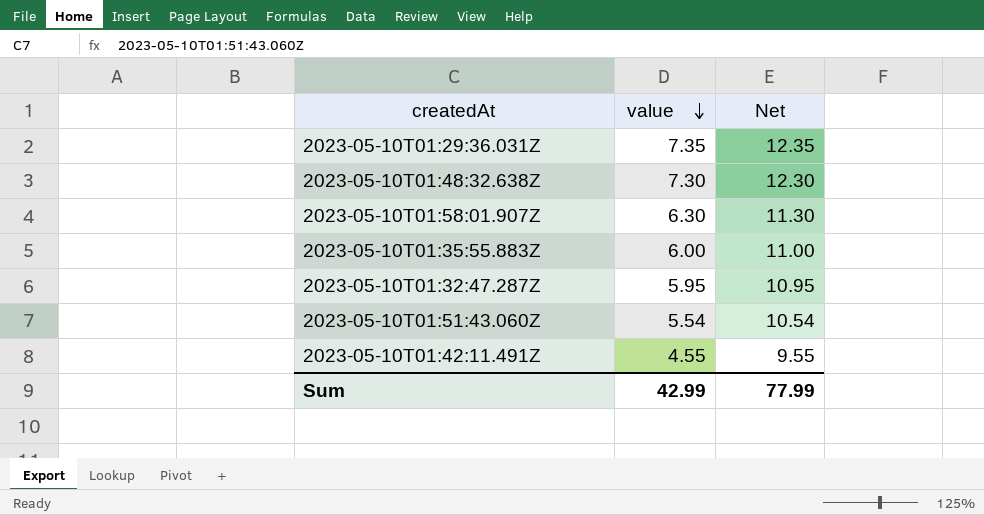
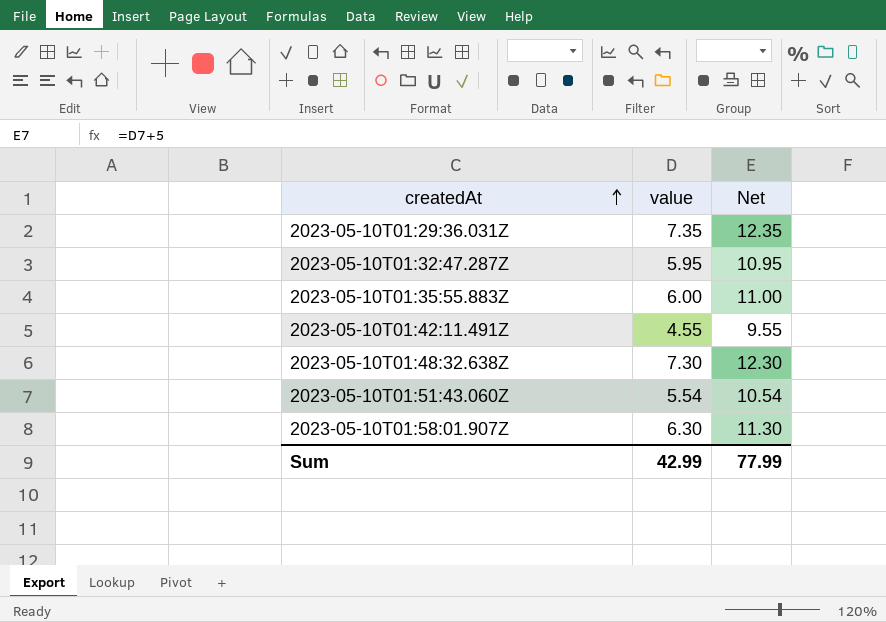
row order: value descending -> createdAt ascending

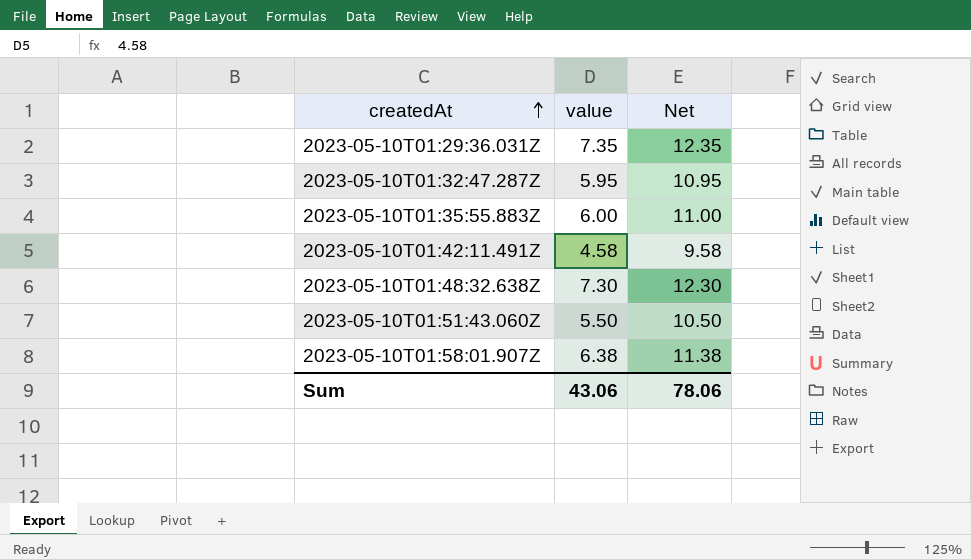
2023-05-10T01:42:11.491Z | value: 4.55 -> 4.58
2023-05-10T01:42:11.491Z | Net: 9.55 -> 9.58
2023-05-10T01:51:43.060Z | value: 5.54 -> 5.50
2023-05-10T01:51:43.060Z | Net: 10.54 -> 10.50
2023-05-10T01:58:01.907Z | value: 6.30 -> 6.38
2023-05-10T01:58:01.907Z | Net: 11.30 -> 11.38
Sum | value: 42.99 -> 43.06
Sum | Net: 77.99 -> 78.06

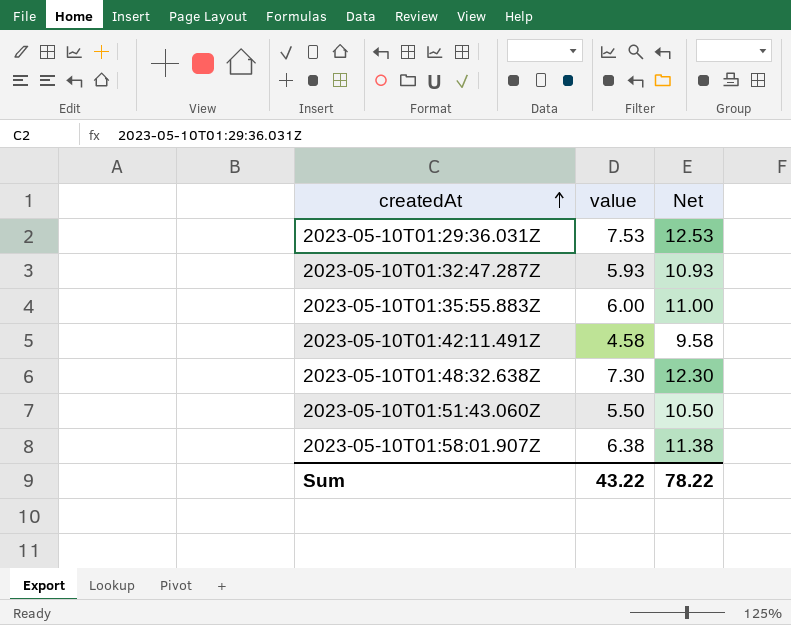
2023-05-10T01:29:36.031Z | value: 7.35 -> 7.53
2023-05-10T01:29:36.031Z | Net: 12.35 -> 12.53
2023-05-10T01:32:47.287Z | value: 5.95 -> 5.93
2023-05-10T01:32:47.287Z | Net: 10.95 -> 10.93
Sum | value: 43.06 -> 43.22
Sum | Net: 78.06 -> 78.22

